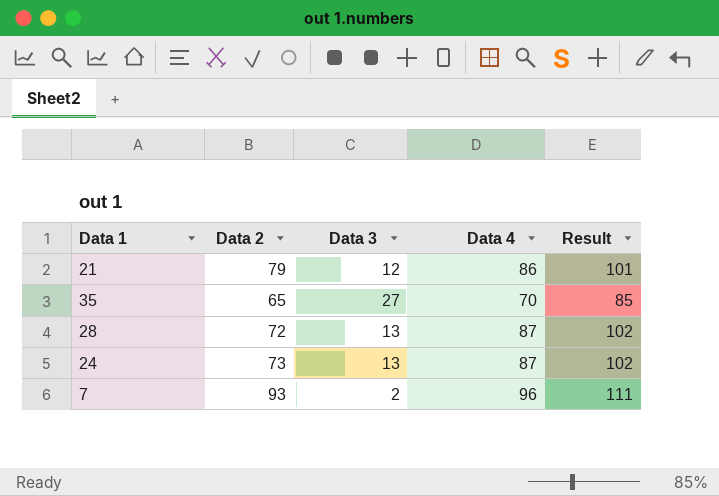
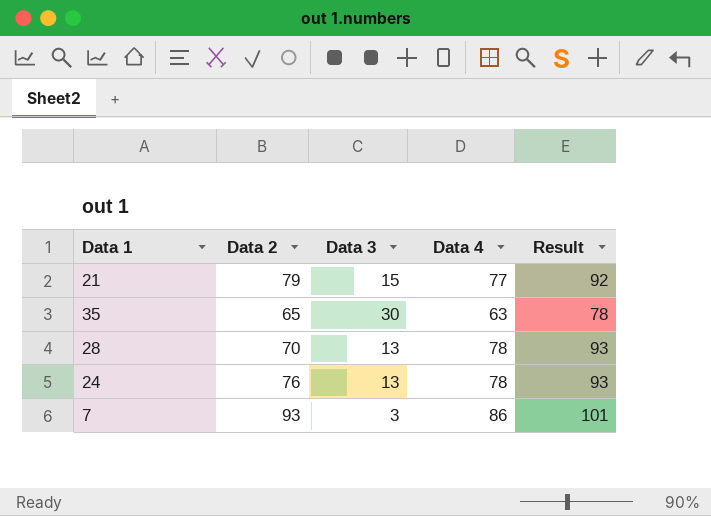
21 | Data 3: 12 -> 15
21 | Data 4: 86 -> 77
21 | Result: 101 -> 92
35 | Data 3: 27 -> 30
35 | Data 4: 70 -> 63
35 | Result: 85 -> 78
28 | Data 2: 72 -> 70
28 | Data 4: 87 -> 78
28 | Result: 102 -> 93
24 | Data 2: 73 -> 76
24 | Data 4: 87 -> 78
24 | Result: 102 -> 93
7 | Data 3: 2 -> 3
7 | Data 4: 96 -> 86
7 | Result: 111 -> 101

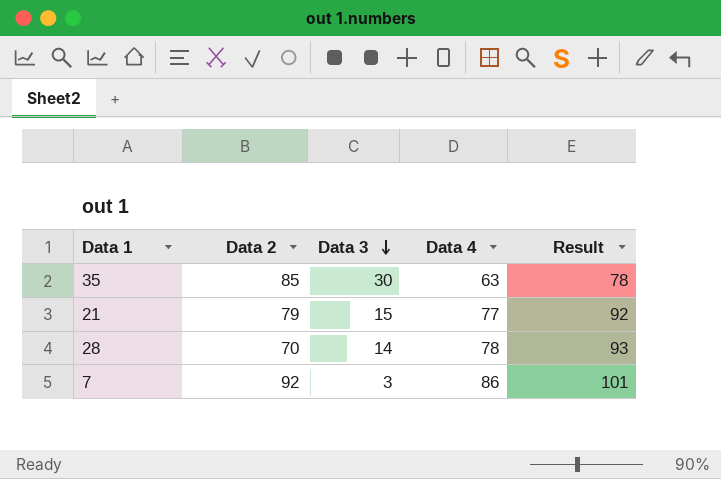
row order: none -> Data 3 descending
row 24: 76 | 13 | 78 | 93 -> none
35 | Data 2: 65 -> 85
28 | Data 3: 13 -> 14
7 | Data 2: 93 -> 92

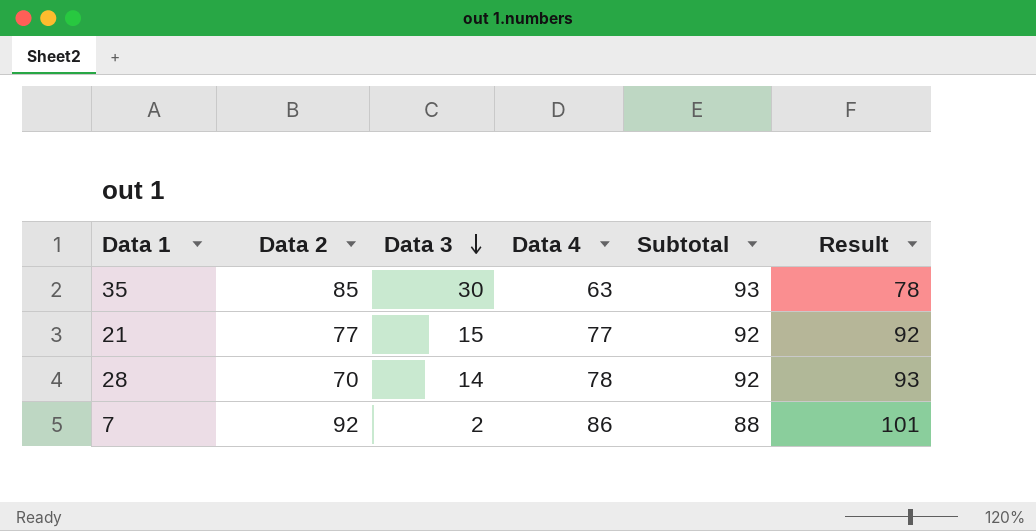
column Subtotal | formula: none -> [Data 3] + [Data 4]
21 | Data 2: 79 -> 77
7 | Data 3: 3 -> 2

